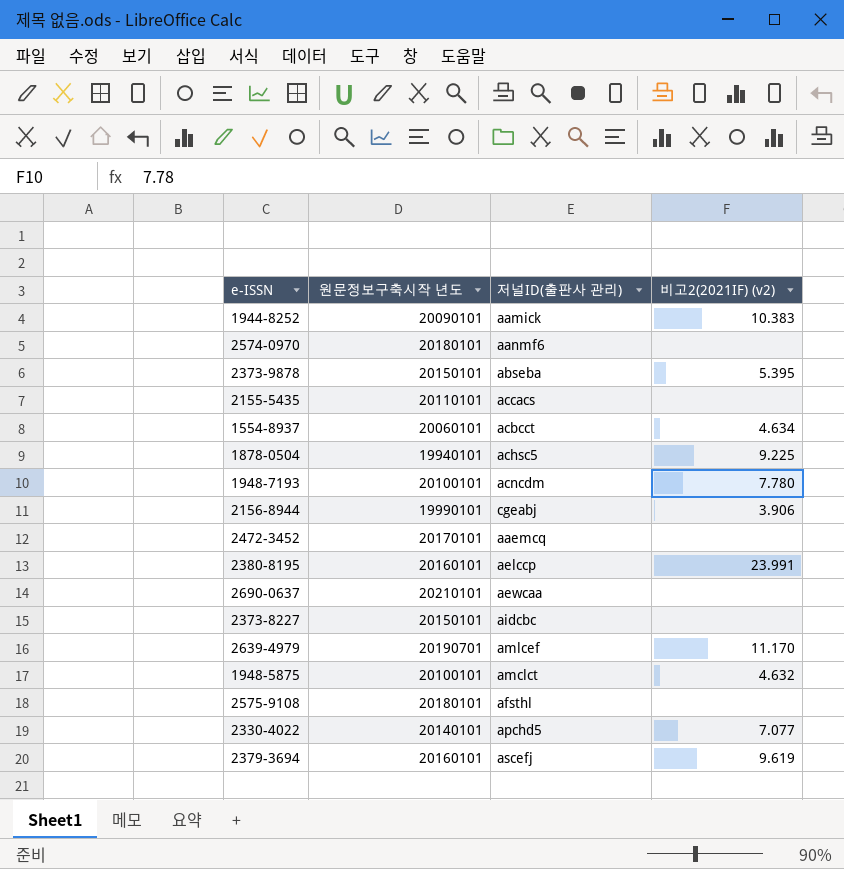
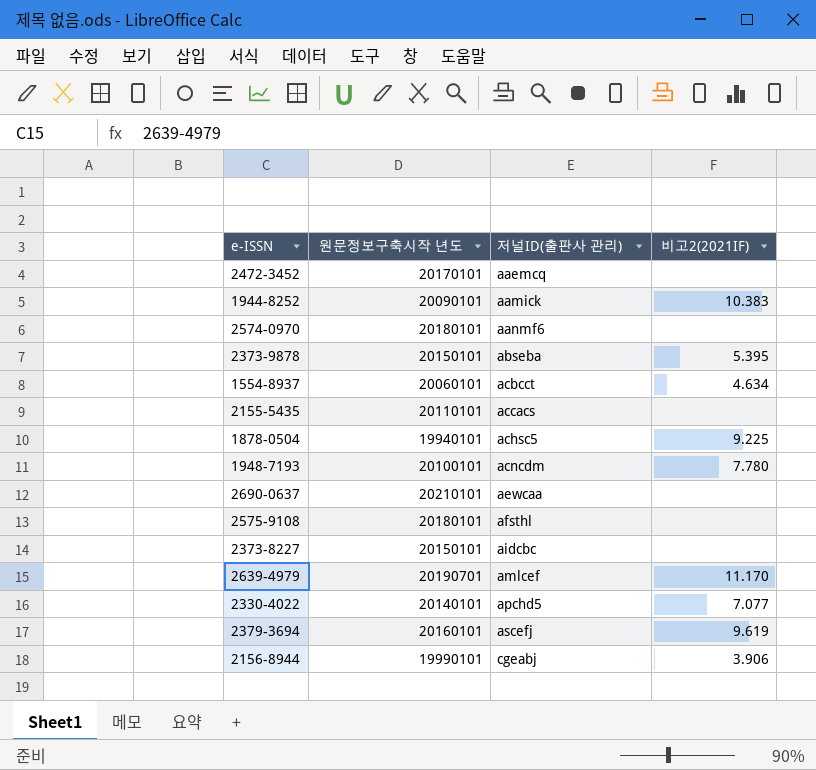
row order: none -> 저널ID(출판사 관리) ascending
column name: 비고2(2021IF) (v2) -> 비고2(2021IF)
row 2380-8195: 20160101 | aelccp | 23.991 -> none
row 1948-5875: 20100101 | amclct | 4.632 -> none

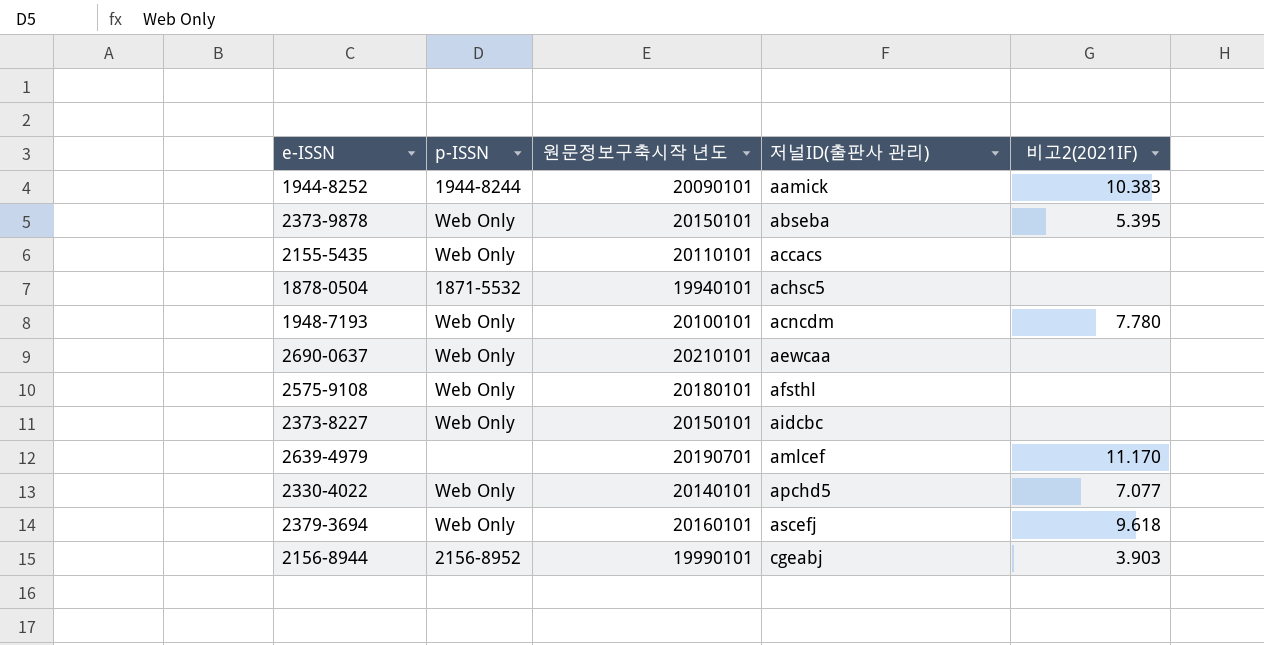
column p-ISSN | position: none -> 2
row 2472-3452: 20170101 | aaemcq | none -> none
row 2574-0970: 20180101 | aanmf6 | none -> none
row 1554-8937: 20060101 | acbcct | 4.634 -> none
1878-0504 | 비고2(2021IF): 9.225 -> none
2379-3694 | 비고2(2021IF): 9.619 -> 9.618
2156-8944 | 비고2(2021IF): 3.906 -> 3.903

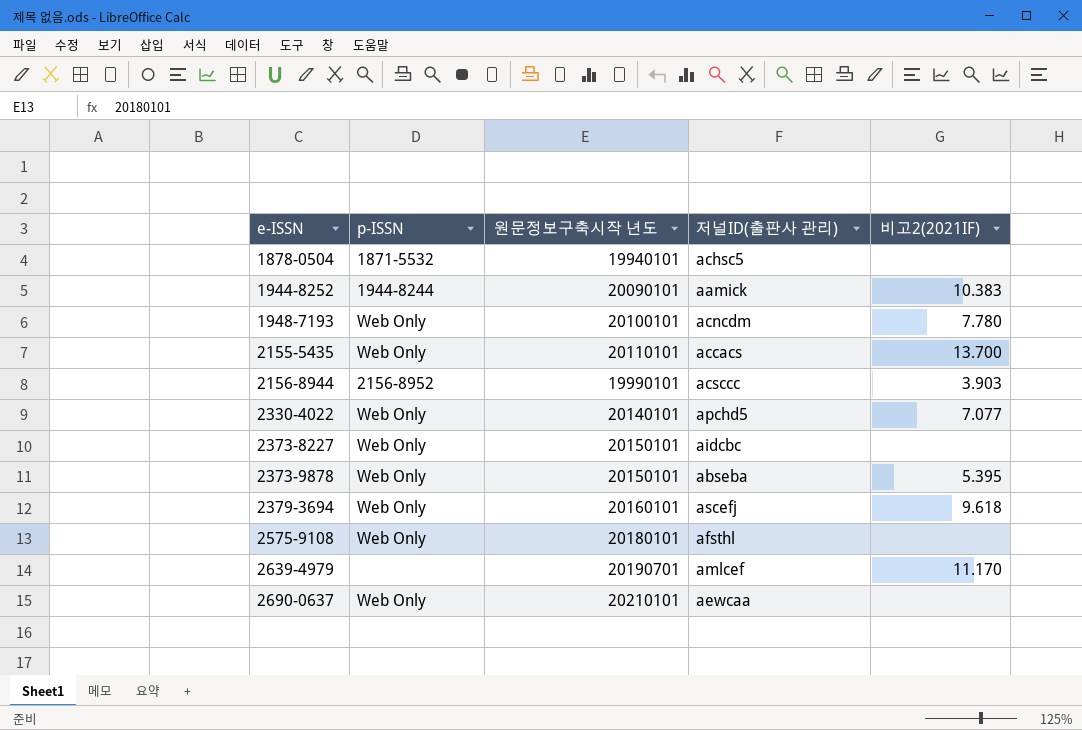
row order: 저널ID(출판사 관리) ascending -> e-ISSN ascending
2155-5435 | 비고2(2021IF): none -> 13.700
2156-8944 | 저널ID(출판사 관리): cgeabj -> acsccc

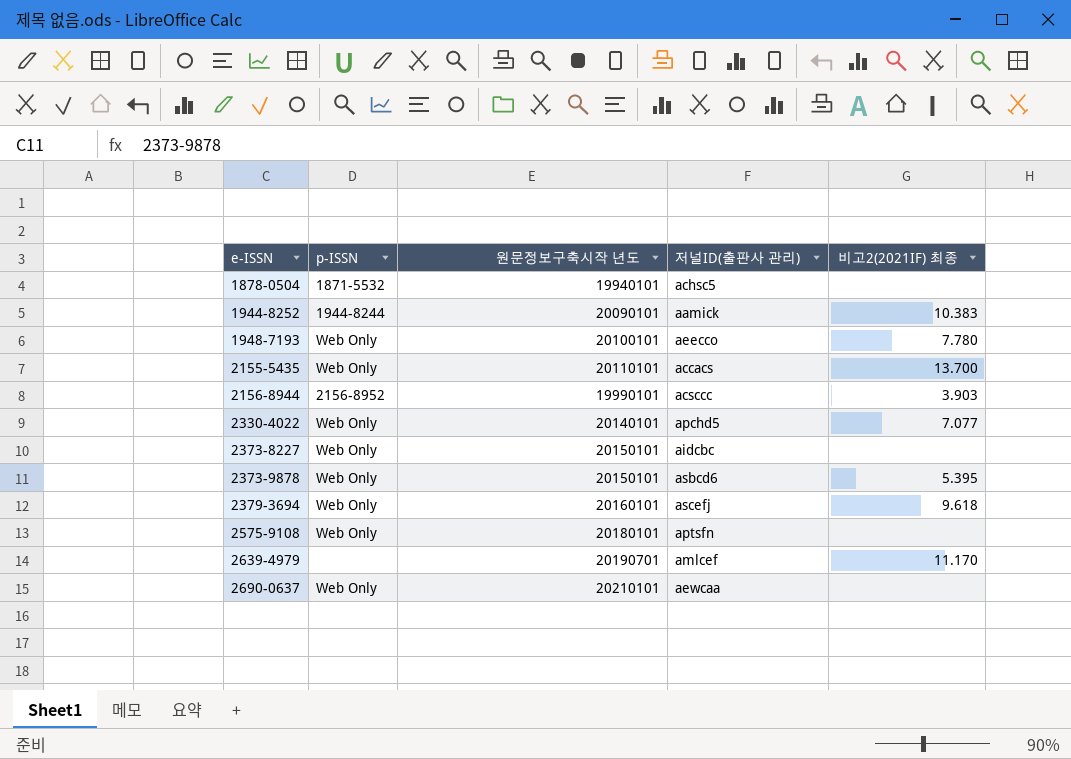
column name: 비고2(2021IF) -> 비고2(2021IF) 최종
1948-7193 | 저널ID(출판사 관리): acncdm -> aeecco
2373-9878 | 저널ID(출판사 관리): abseba -> asbcd6
2575-9108 | 저널ID(출판사 관리): afsthl -> aptsfn

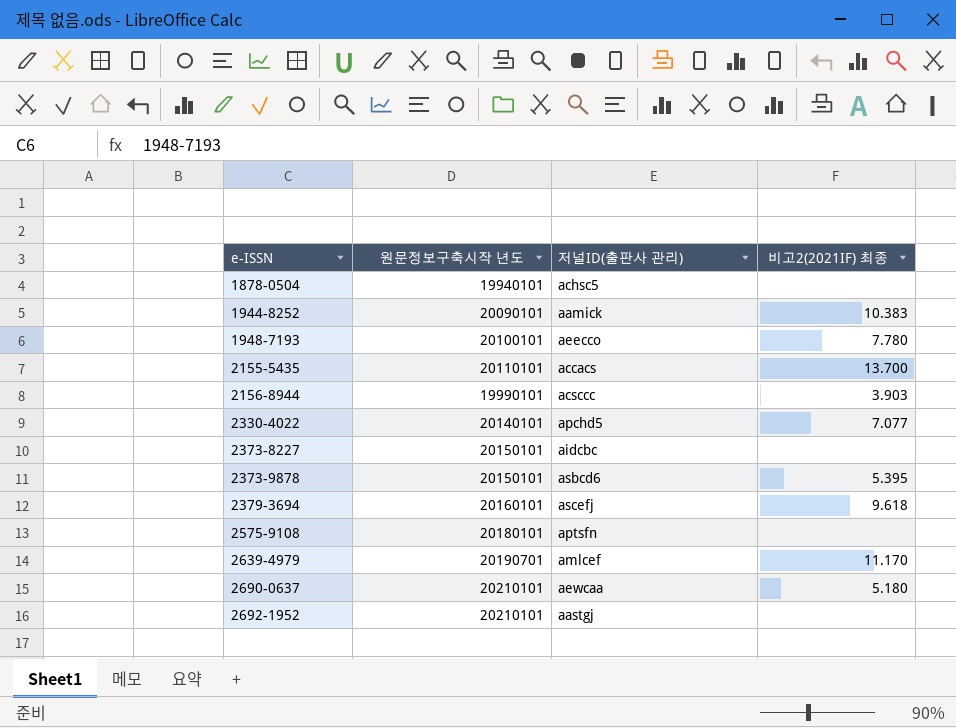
column p-ISSN | position: 2 -> none
2690-0637 | 비고2(2021IF) 최종: none -> 5.180
row 2692-1952: none -> 20210101 | aastgj | none

